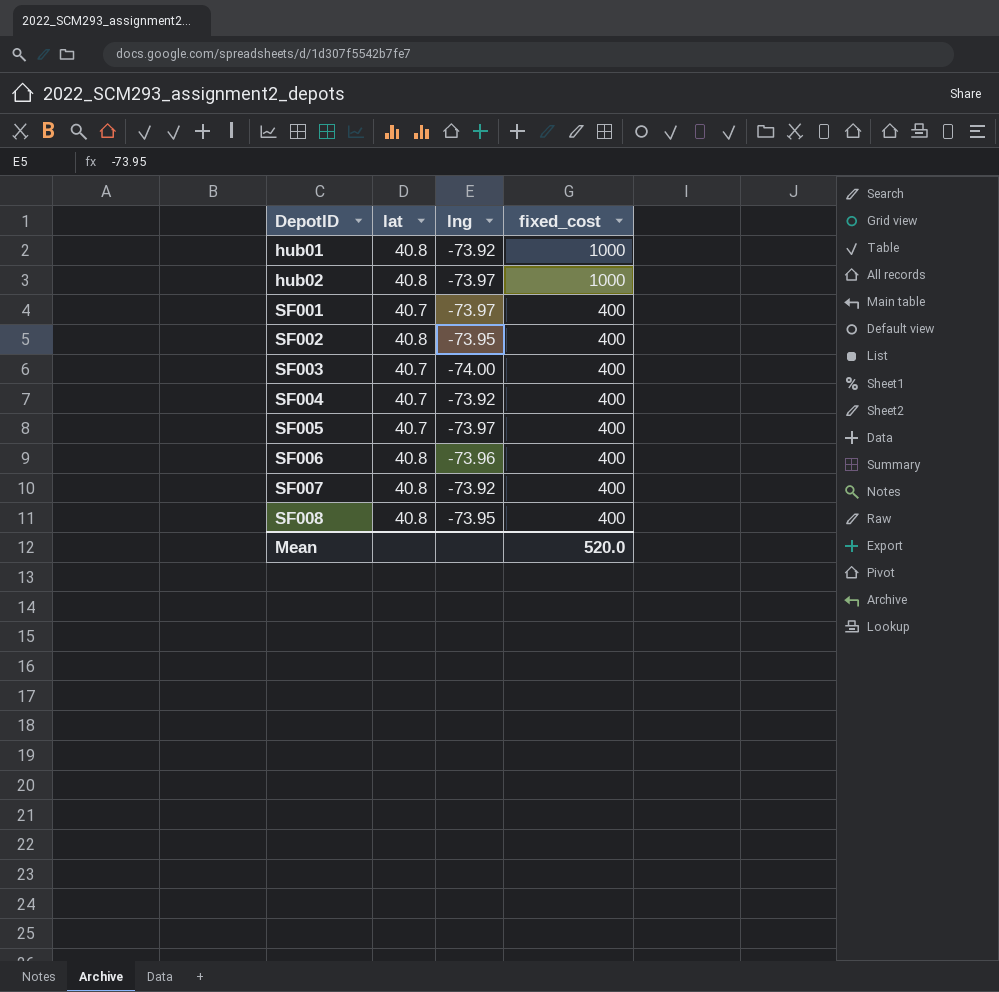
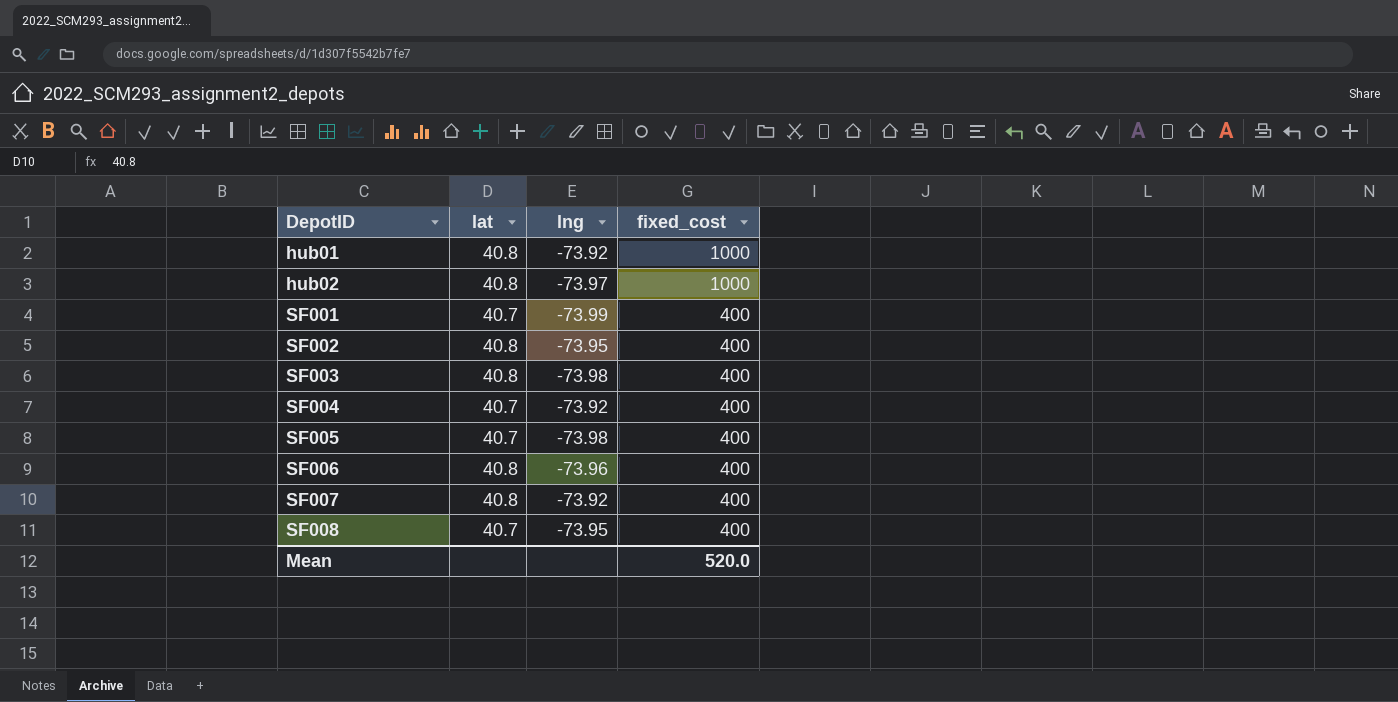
SF001 | lng: -73.97 -> -73.99
SF003 | lat: 40.7 -> 40.8
SF003 | lng: -74.00 -> -73.98
SF005 | lng: -73.97 -> -73.98
SF008 | lat: 40.8 -> 40.7

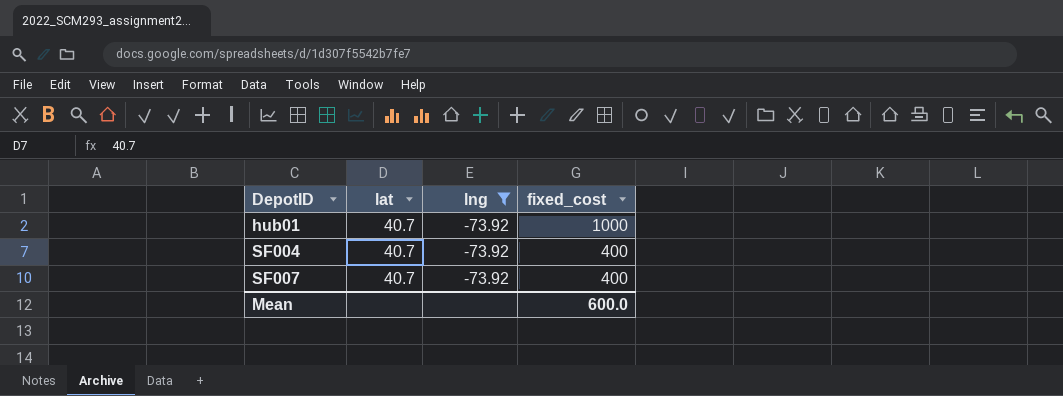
filter: none -> lng = -73.92
hub01 | lat: 40.8 -> 40.7
SF007 | lat: 40.8 -> 40.7
Mean | fixed_cost: 520.0 -> 600.0

